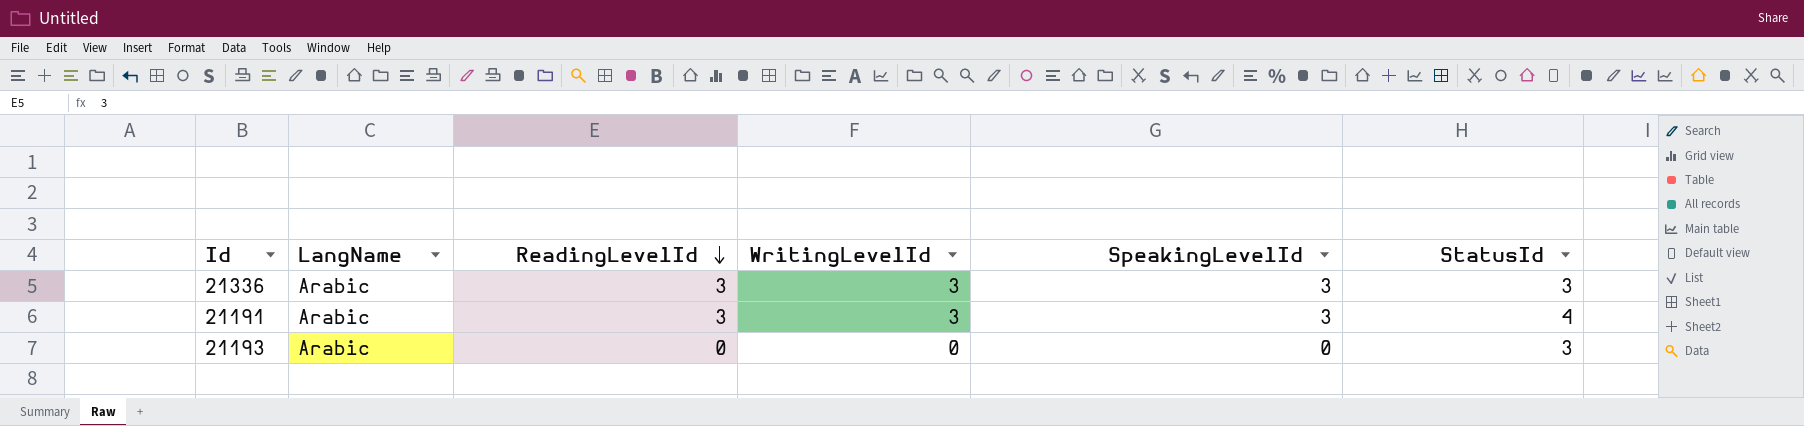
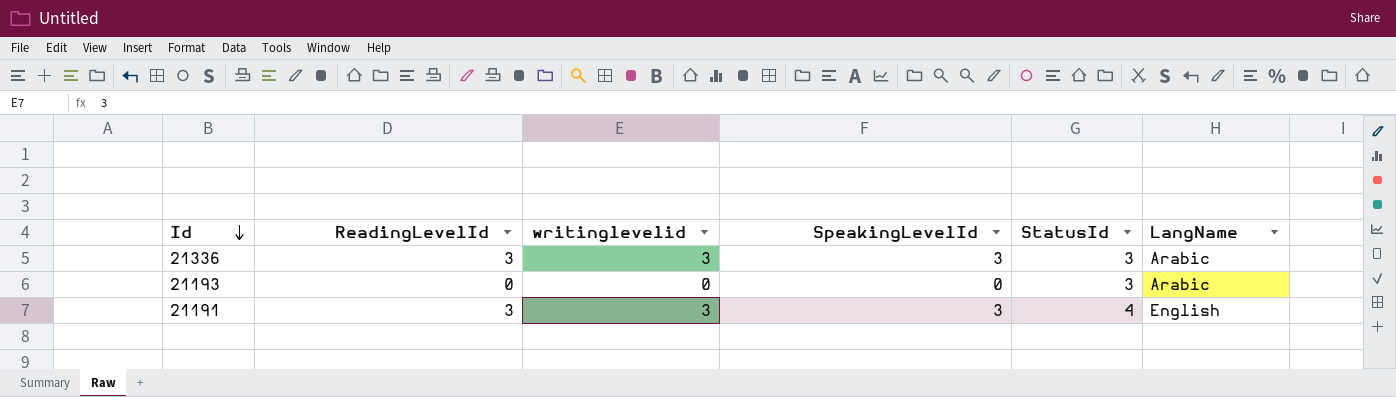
row order: ReadingLevelId descending -> Id descending
column name: WritingLevelId -> writinglevelid
column LangName | position: 2 -> 6
21191 | LangName: Arabic -> English

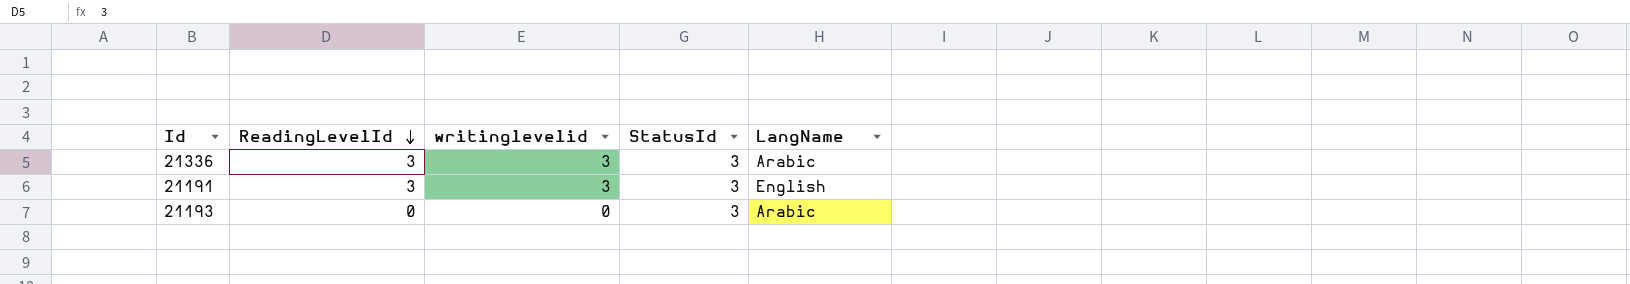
row order: Id descending -> ReadingLevelId descending
column SpeakingLevelId | position: 4 -> none
21191 | StatusId: 4 -> 3

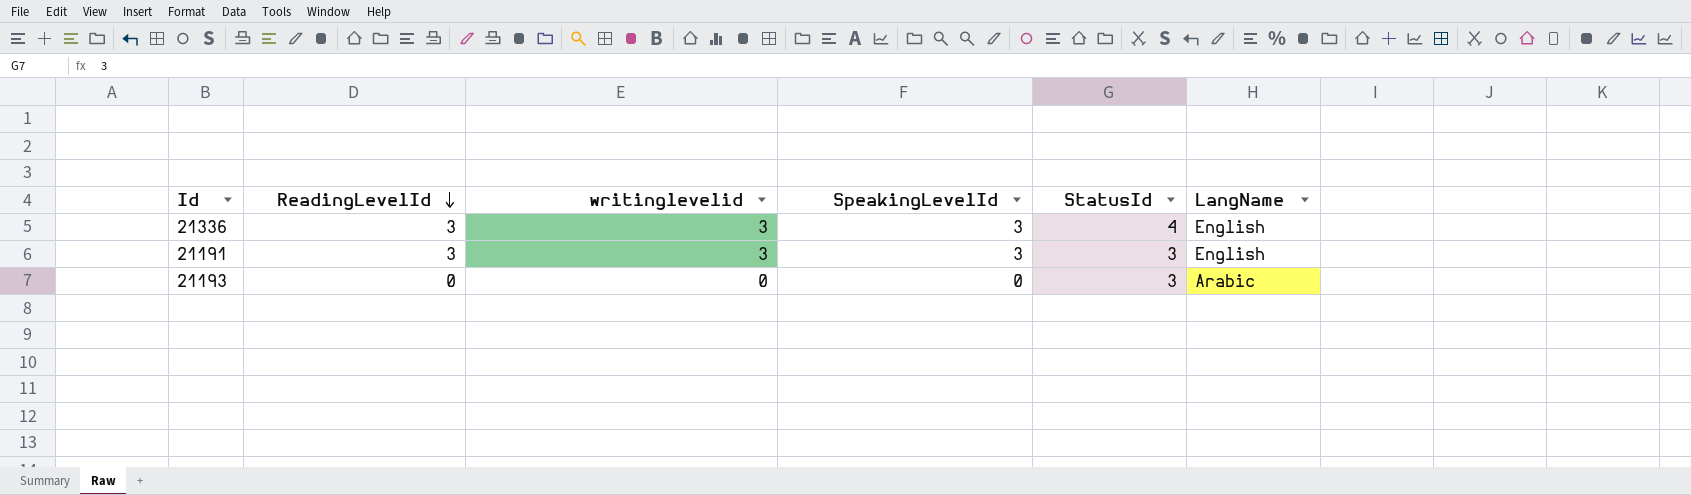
column SpeakingLevelId | position: none -> 4
21336 | StatusId: 3 -> 4
21336 | LangName: Arabic -> English

